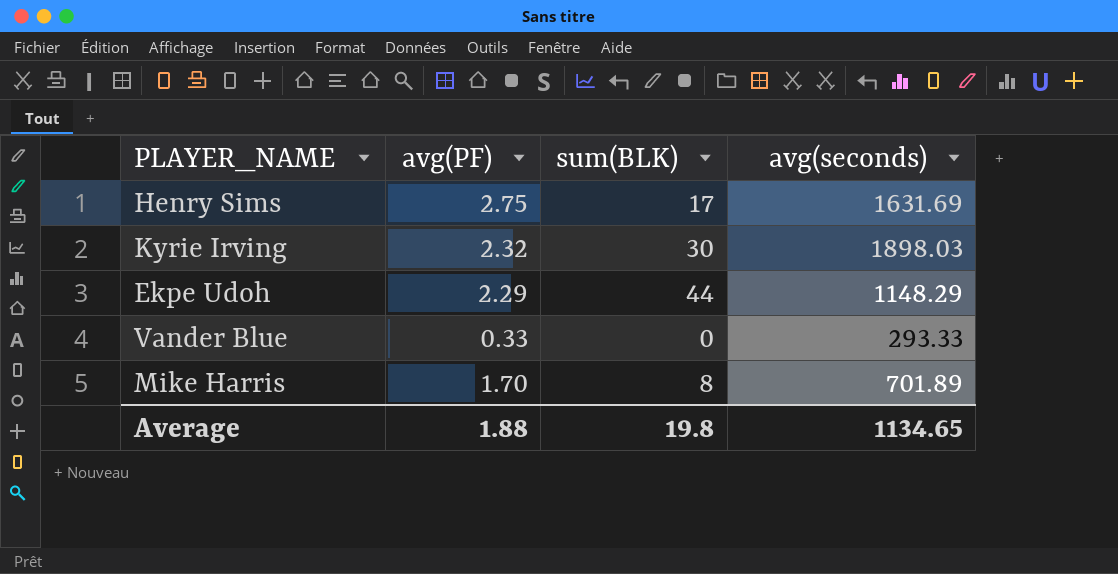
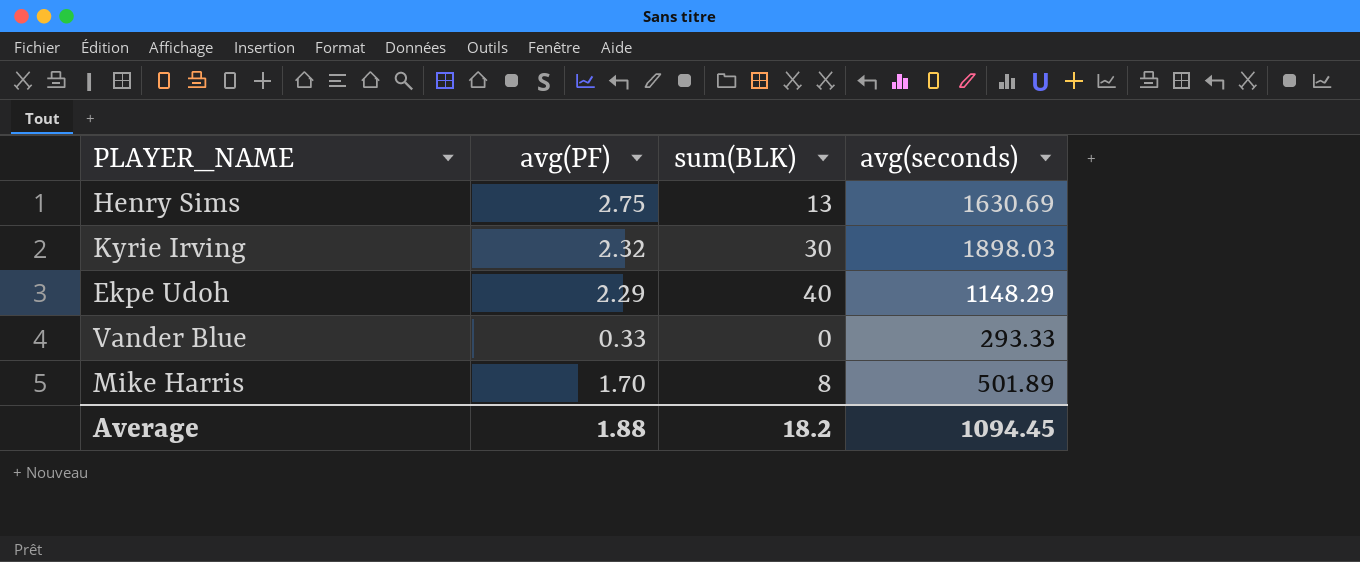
Henry Sims | sum(BLK): 17 -> 13
Henry Sims | avg(seconds): 1631.69 -> 1630.69
Ekpe Udoh | sum(BLK): 44 -> 40
Mike Harris | avg(seconds): 701.89 -> 501.89
Average | sum(BLK): 19.8 -> 18.2
Average | avg(seconds): 1134.65 -> 1094.45

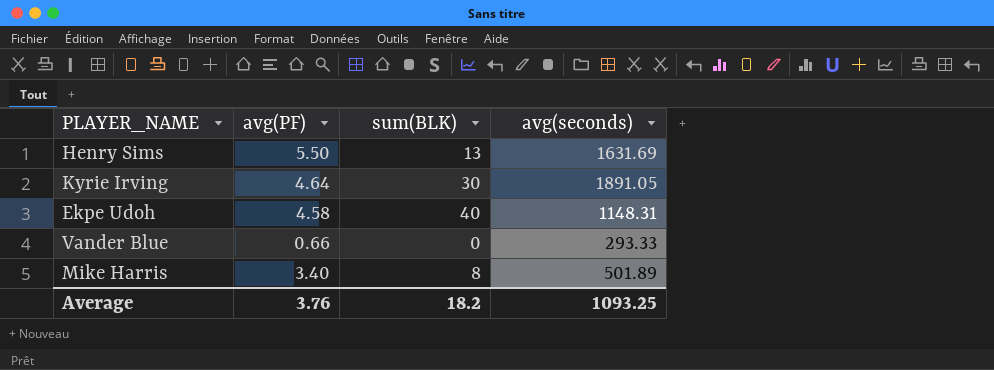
Henry Sims | avg(PF): 2.75 -> 5.50
Henry Sims | avg(seconds): 1630.69 -> 1631.69
Kyrie Irving | avg(PF): 2.32 -> 4.64
Kyrie Irving | avg(seconds): 1898.03 -> 1891.05
Ekpe Udoh | avg(PF): 2.29 -> 4.58
Ekpe Udoh | avg(seconds): 1148.29 -> 1148.31
Vander Blue | avg(PF): 0.33 -> 0.66
Mike Harris | avg(PF): 1.70 -> 3.40
Average | avg(PF): 1.88 -> 3.76
Average | avg(seconds): 1094.45 -> 1093.25

